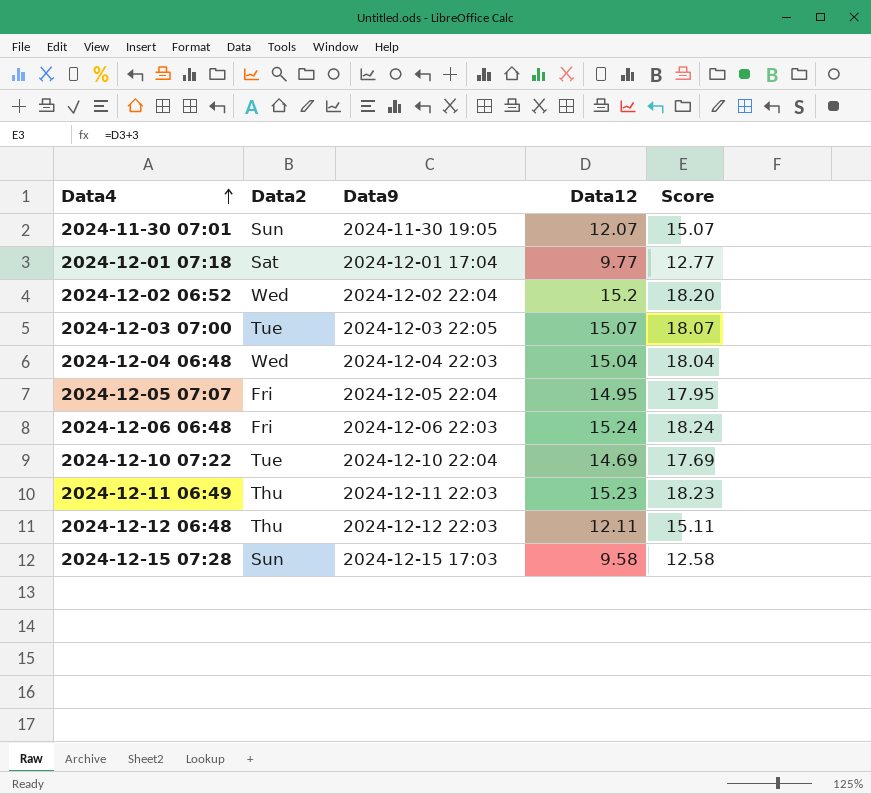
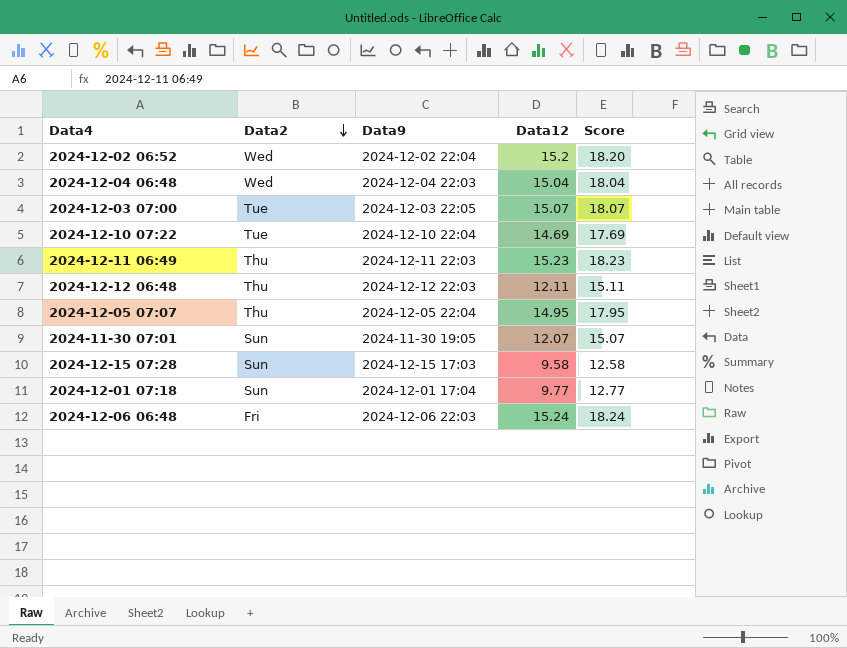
row order: Data4 ascending -> Data2 descending
2024-12-05 07:07 | Data2: Fri -> Thu
2024-12-01 07:18 | Data2: Sat -> Sun

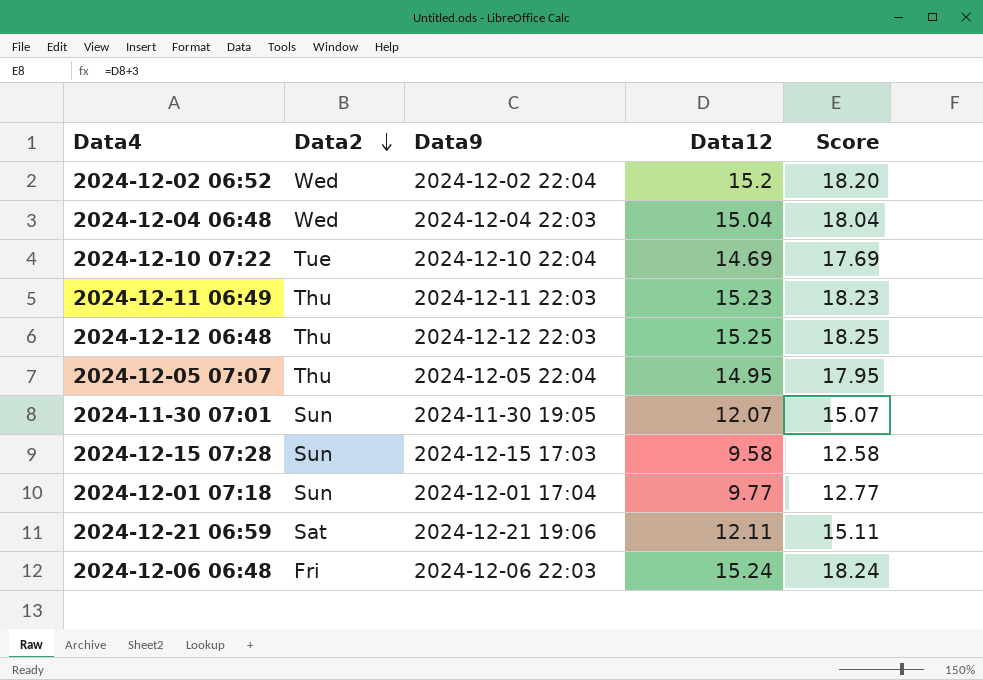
row 2024-12-03 07:00: Tue | 2024-12-03 22:05 | 15.07 | 18.07 -> none
2024-12-12 06:48 | Data12: 12.11 -> 15.25
2024-12-12 06:48 | Score: 15.11 -> 18.25
row 2024-12-21 06:59: none -> Sat | 2024-12-21 19:06 | 12.11 | 15.11

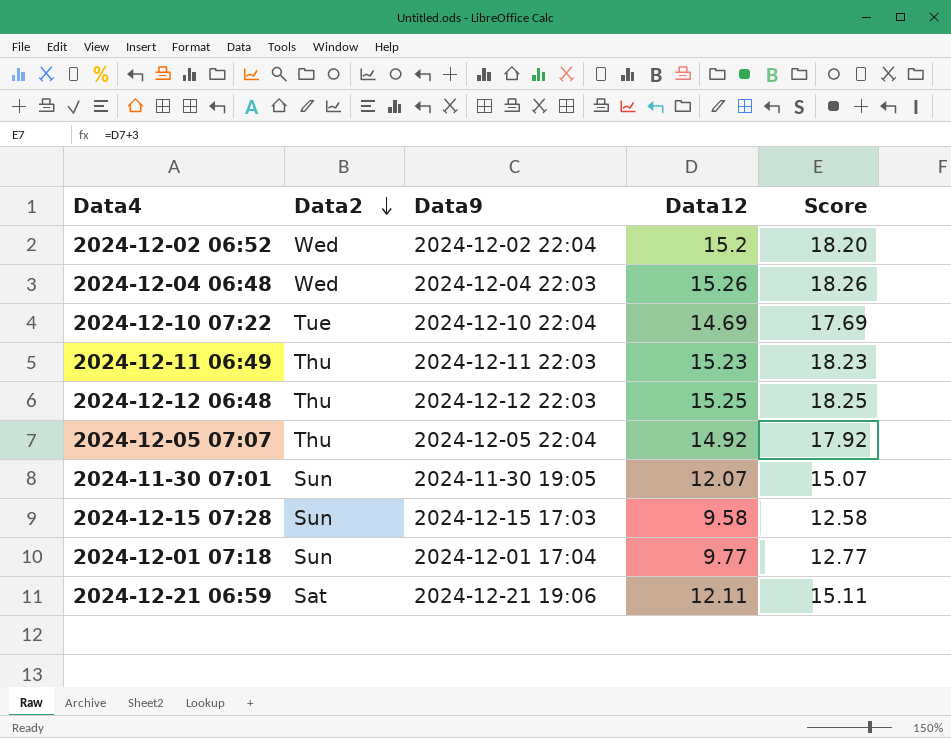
row 2024-12-06 06:48: Fri | 2024-12-06 22:03 | 15.24 | 18.24 -> none
2024-12-04 06:48 | Data12: 15.04 -> 15.26
2024-12-04 06:48 | Score: 18.04 -> 18.26
2024-12-05 07:07 | Data12: 14.95 -> 14.92
2024-12-05 07:07 | Score: 17.95 -> 17.92

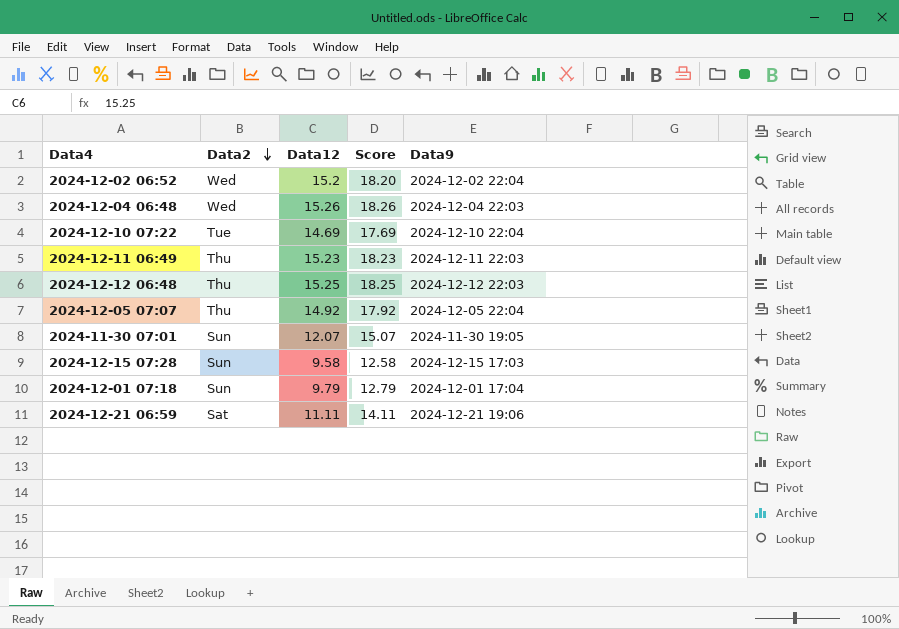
column Data9 | position: 3 -> 5
2024-12-01 07:18 | Data12: 9.77 -> 9.79
2024-12-01 07:18 | Score: 12.77 -> 12.79
2024-12-21 06:59 | Data12: 12.11 -> 11.11
2024-12-21 06:59 | Score: 15.11 -> 14.11

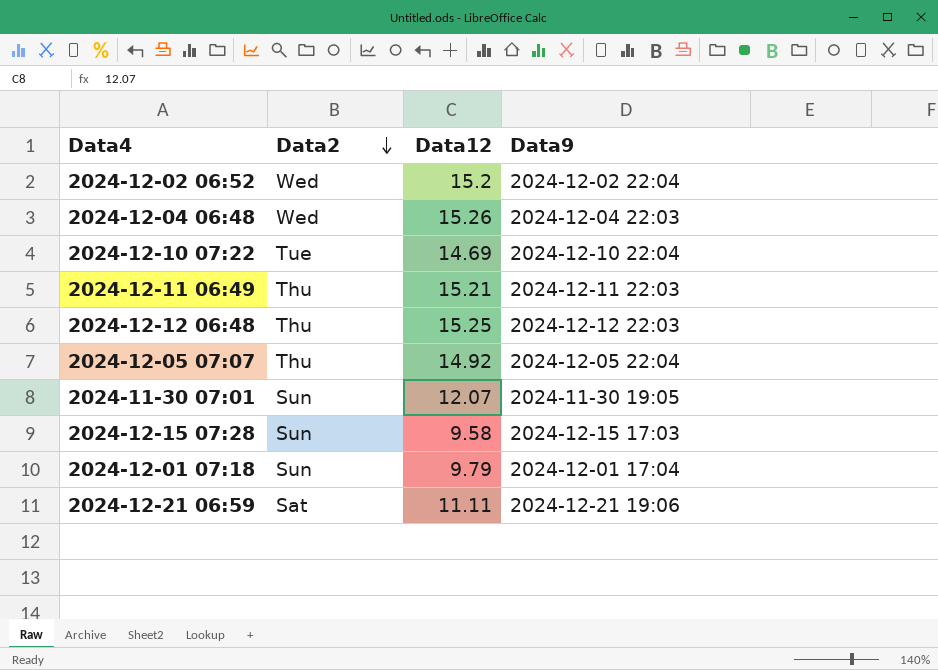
column Score | formula: [Data12] + 3 -> none
2024-12-11 06:49 | Data12: 15.23 -> 15.21

